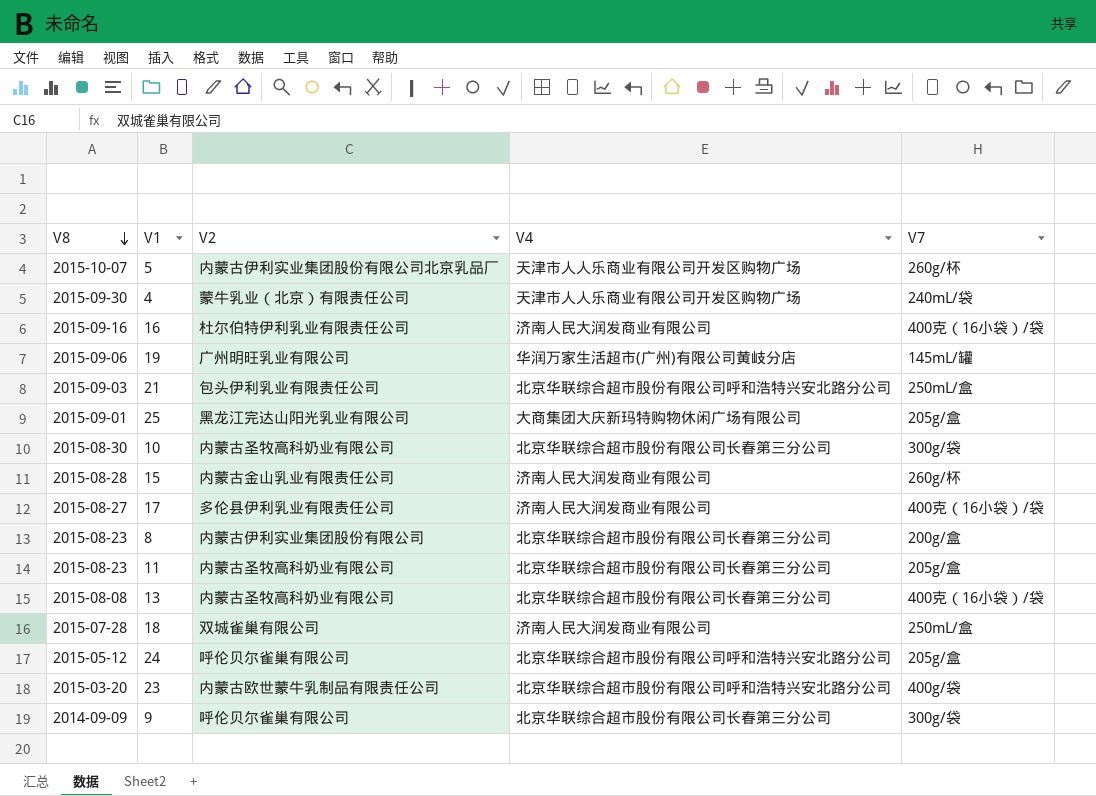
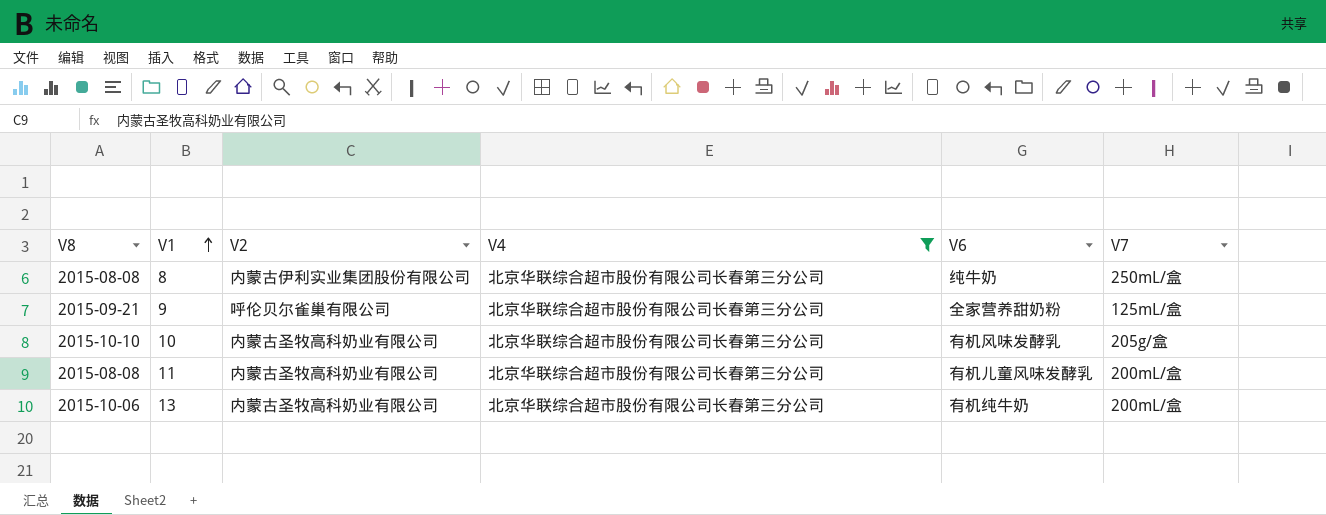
filter: none -> V4 = 北京华联综合超市股份有限公司长春第三分公司
row order: V8 descending -> V1 ascending
column V6 | position: none -> 5
8 | V8: 2015-08-23 -> 2015-08-08
8 | V7: 200g/盒 -> 250mL/盒
9 | V8: 2014-09-09 -> 2015-09-21
9 | V7: 300g/袋 -> 125mL/盒
10 | V8: 2015-08-30 -> 2015-10-10
10 | V7: 300g/袋 -> 205g/盒
11 | V8: 2015-08-23 -> 2015-08-08
11 | V7: 205g/盒 -> 200mL/盒
13 | V8: 2015-08-08 -> 2015-10-06
13 | V7: 400克（16小袋）/袋 -> 200mL/盒

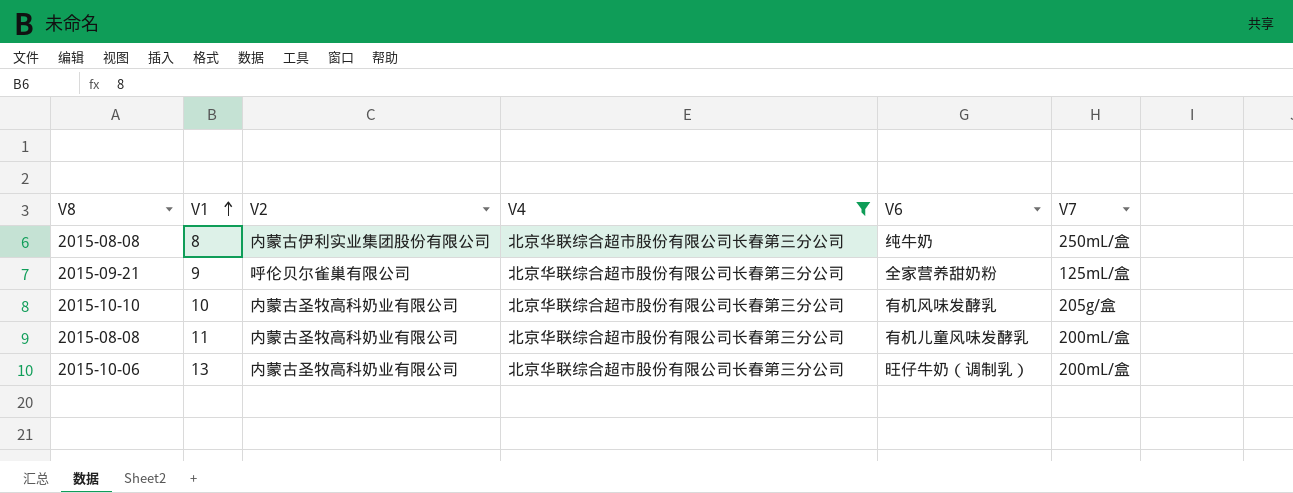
13 | V6: 有机纯牛奶 -> 旺仔牛奶（调制乳）

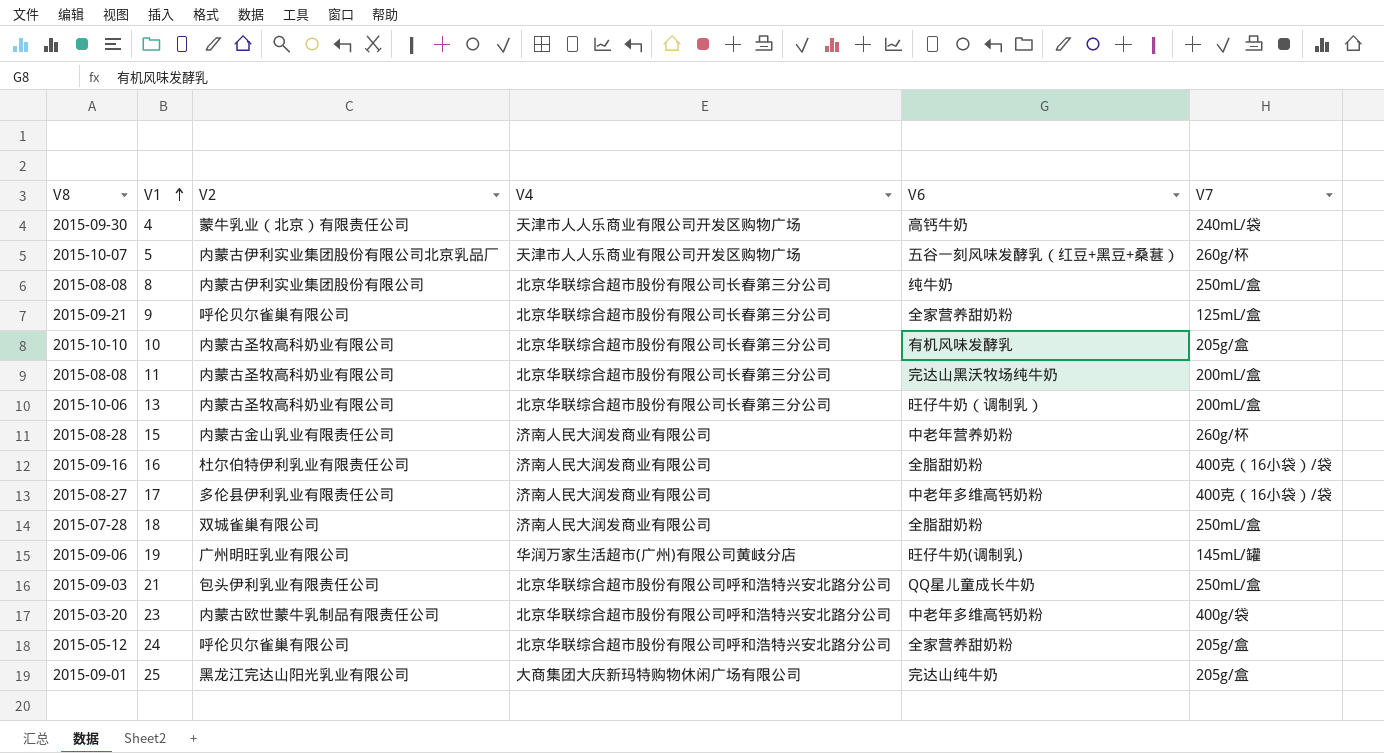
filter: V4 = 北京华联综合超市股份有限公司长春第三分公司 -> none
11 | V6: 有机儿童风味发酵乳 -> 完达山黑沃牧场纯牛奶

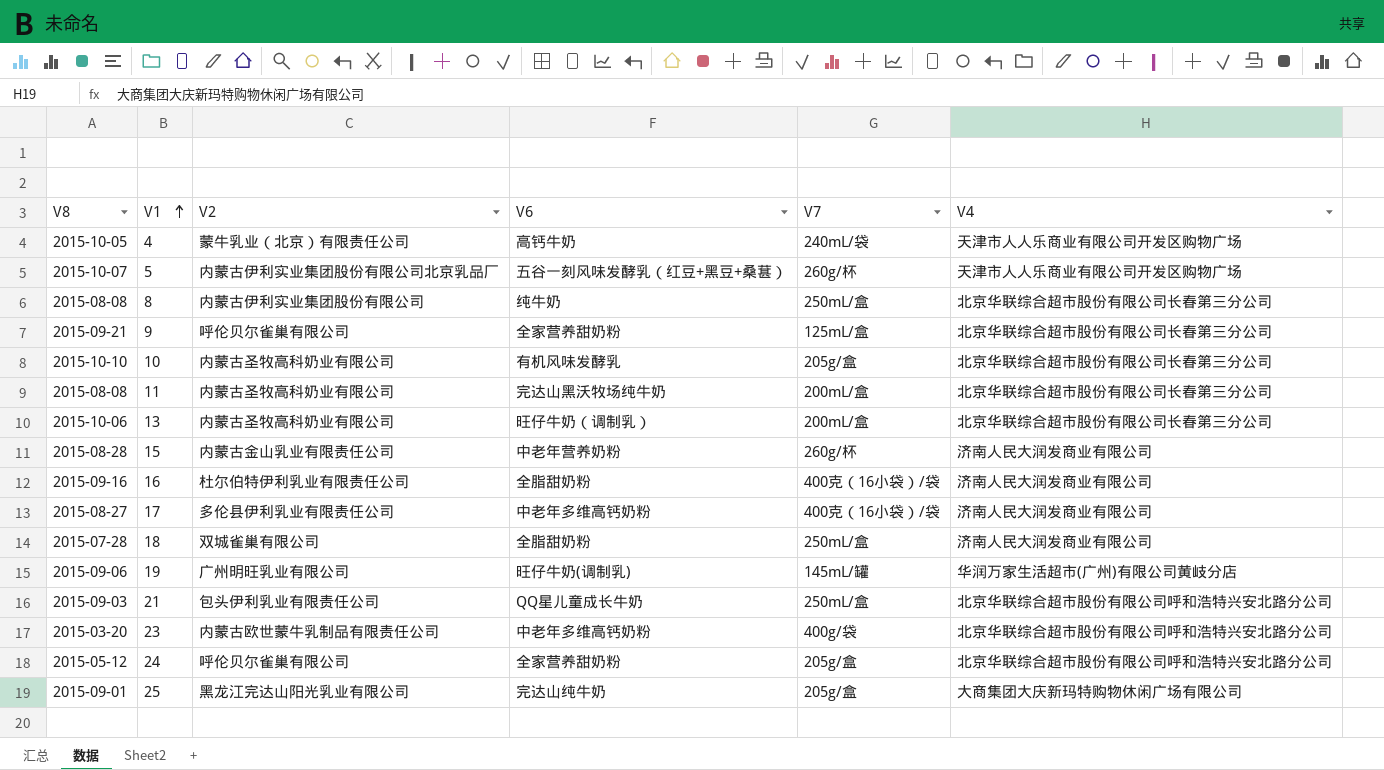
column V4 | position: 4 -> 6
4 | V8: 2015-09-30 -> 2015-10-05

